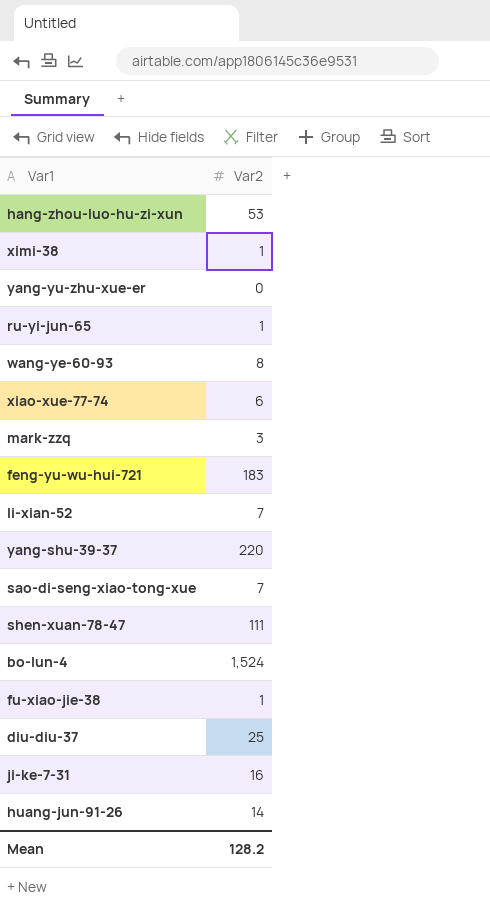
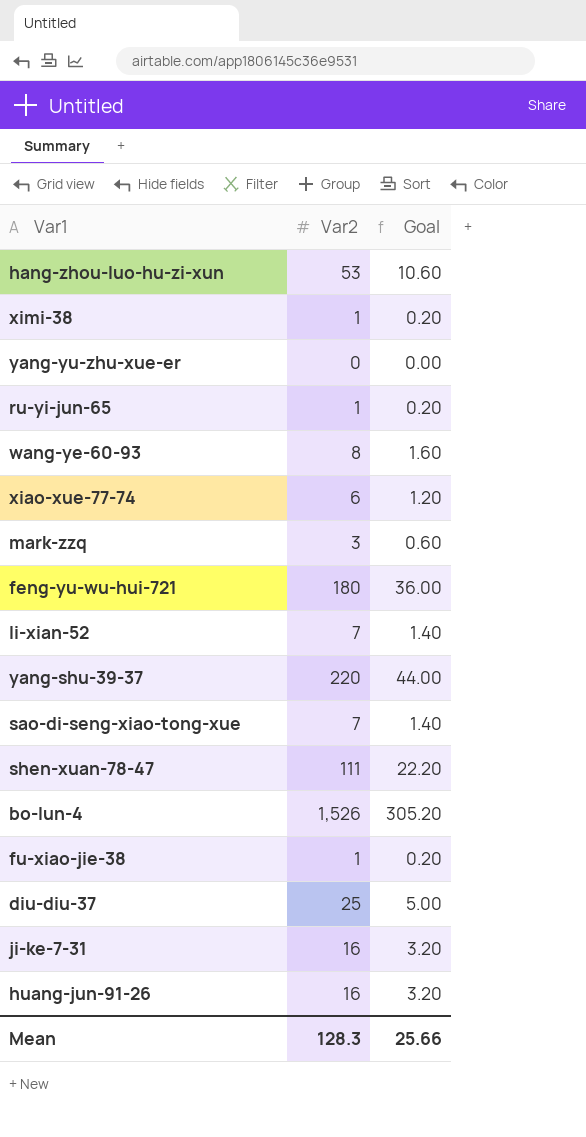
column Goal | formula: none -> [Var2] * 0.2
feng-yu-wu-hui-721 | Var2: 183 -> 180
bo-lun-4 | Var2: 1,524 -> 1,526
huang-jun-91-26 | Var2: 14 -> 16
Mean | Var2: 128.2 -> 128.3

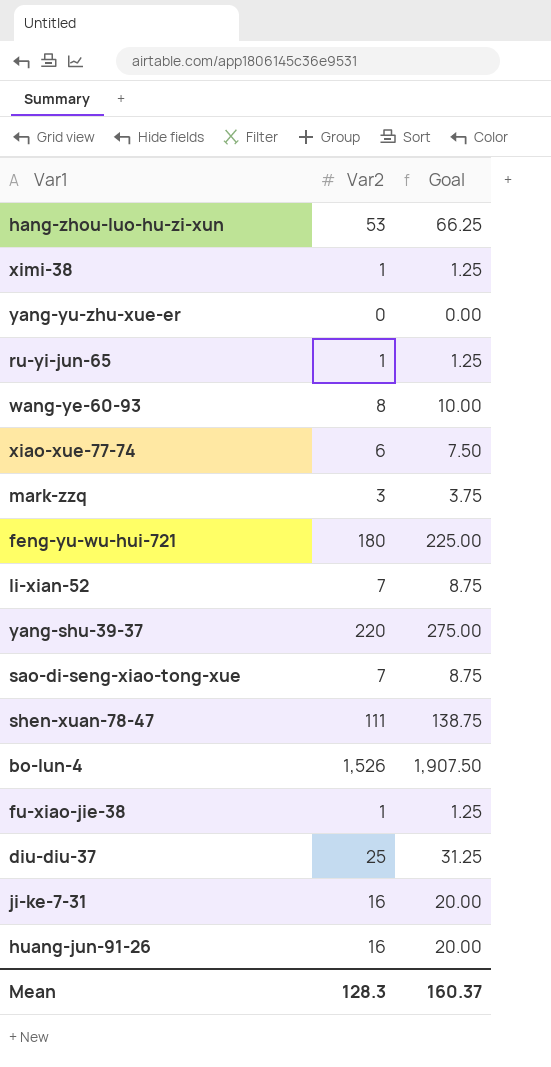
column Goal | formula: [Var2] * 0.2 -> [Var2] * 1.25
Mean | Goal: 25.66 -> 160.37

